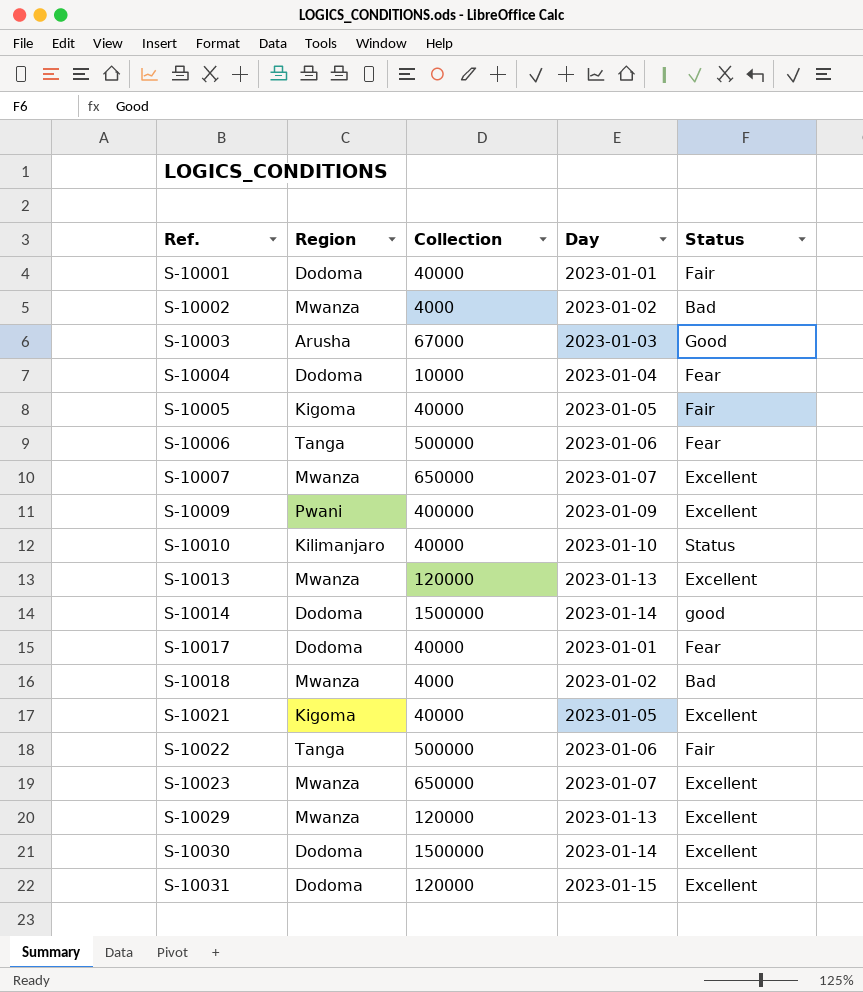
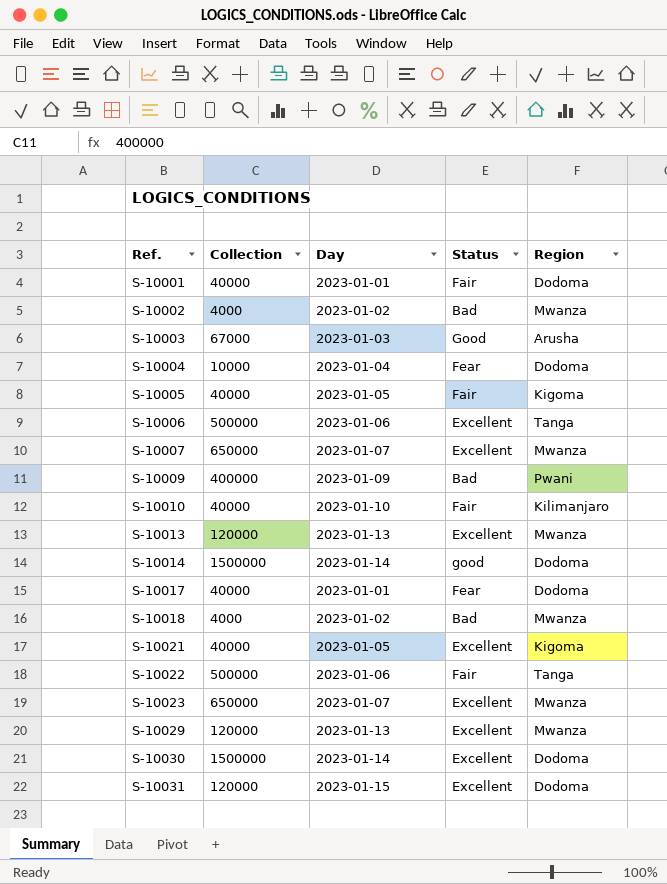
column Region | position: 2 -> 5
S-10006 | Status: Fear -> Excellent
S-10009 | Status: Excellent -> Bad
S-10010 | Status: Status -> Fair

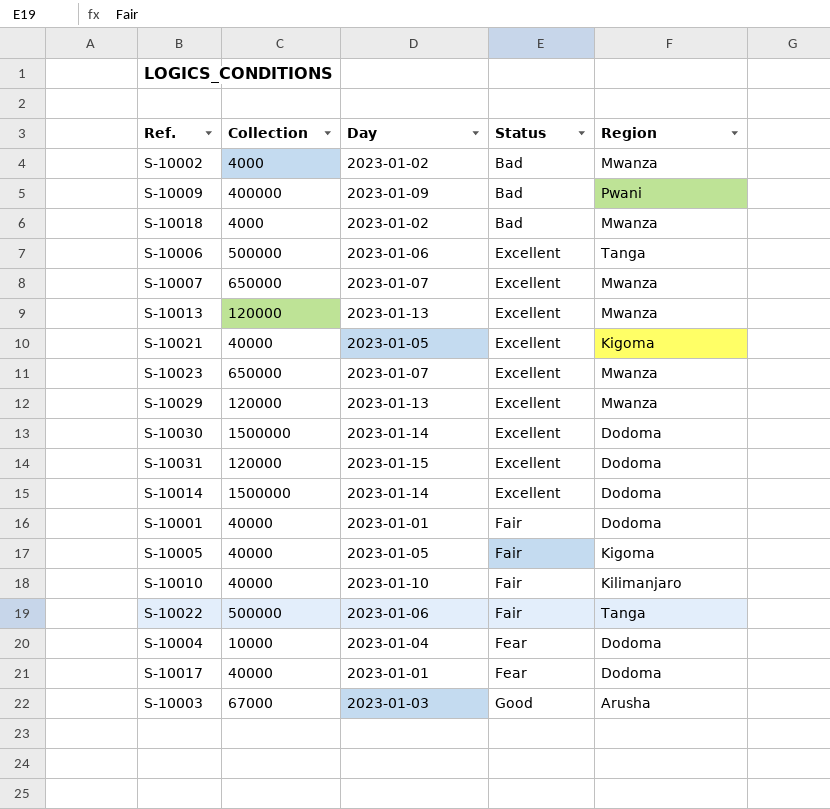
row order: Ref. ascending -> Status ascending
S-10014 | Status: good -> Excellent

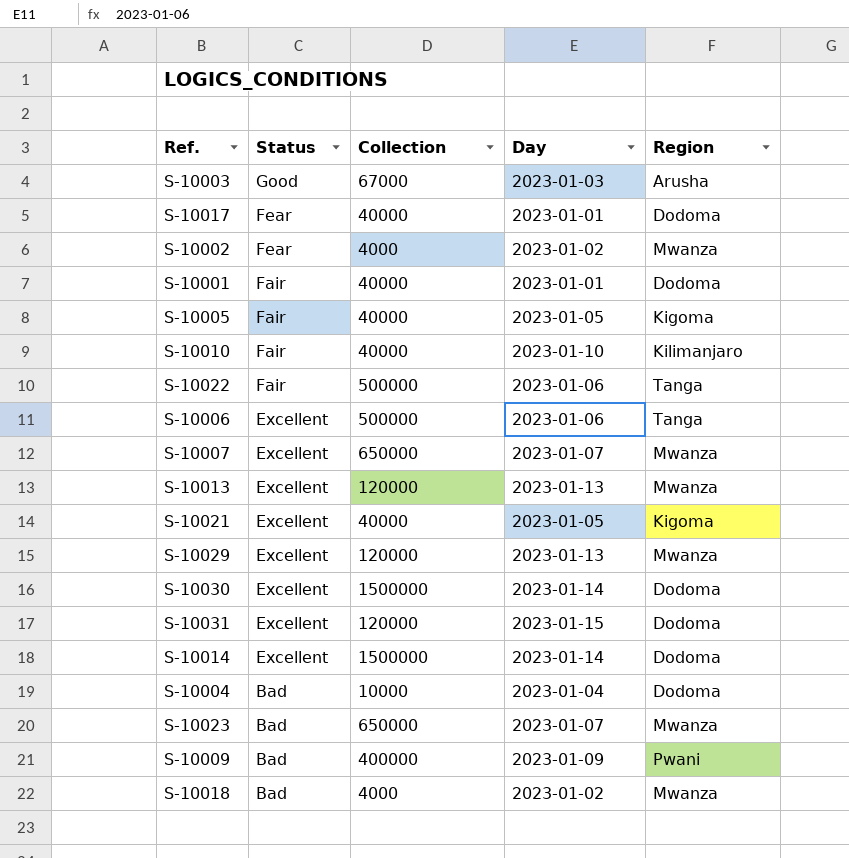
row order: Status ascending -> Status descending
column Status | position: 4 -> 2
S-10002 | Status: Bad -> Fear
S-10004 | Status: Fear -> Bad
S-10023 | Status: Excellent -> Bad

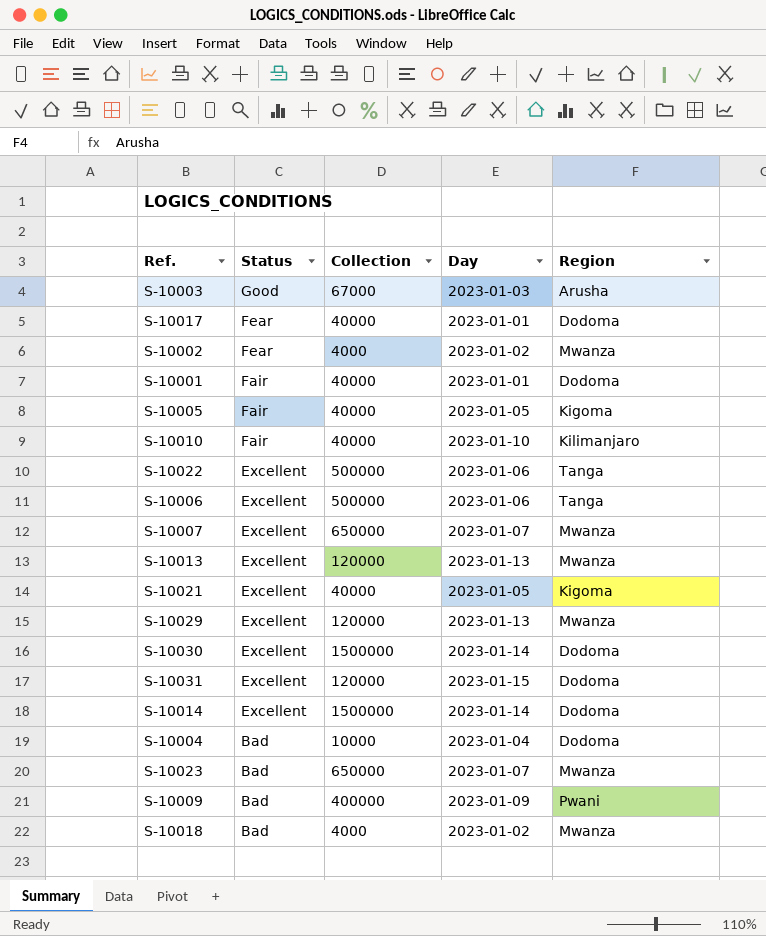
S-10022 | Status: Fair -> Excellent

